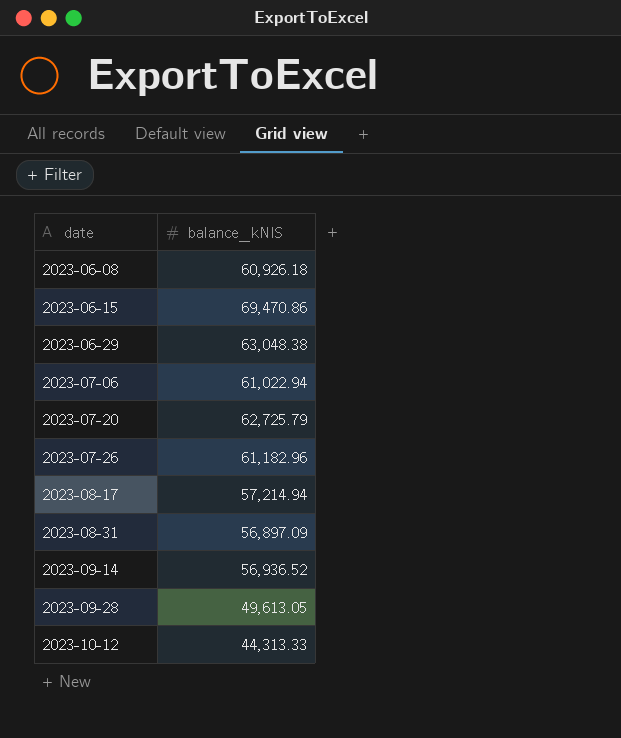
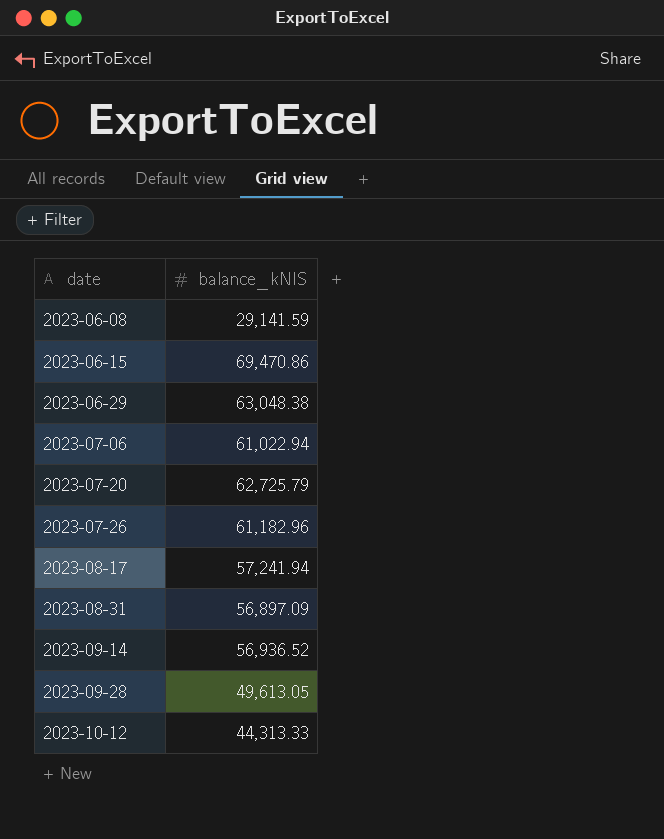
2023-06-08 | balance_kNIS: 60,926.18 -> 29,141.59
2023-08-17 | balance_kNIS: 57,214.94 -> 57,241.94

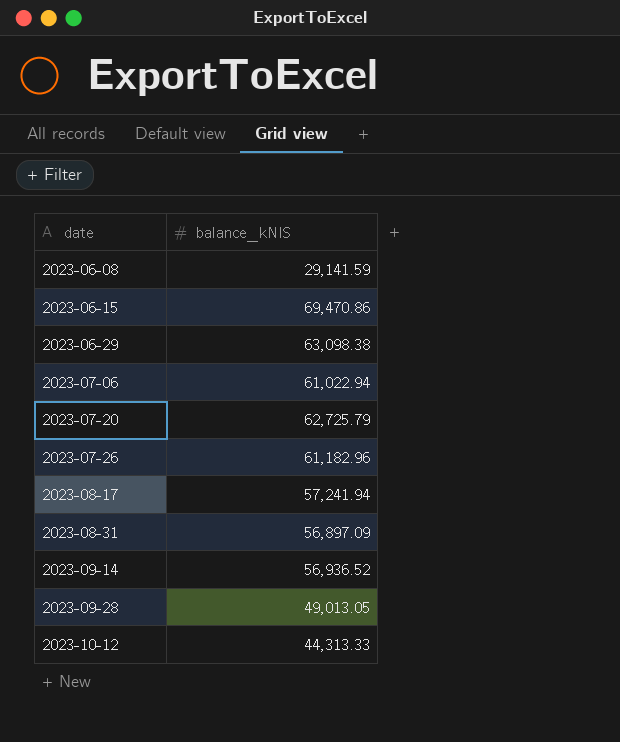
2023-06-29 | balance_kNIS: 63,048.38 -> 63,098.38
2023-09-28 | balance_kNIS: 49,613.05 -> 49,013.05

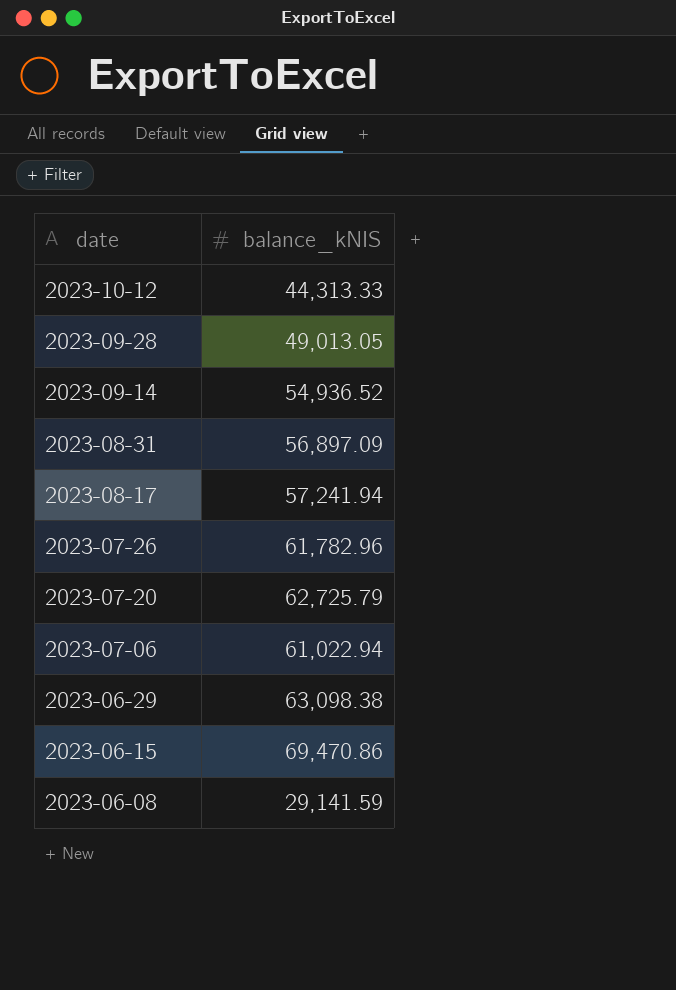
row order: date ascending -> date descending
2023-09-14 | balance_kNIS: 56,936.52 -> 54,936.52
2023-07-26 | balance_kNIS: 61,182.96 -> 61,782.96

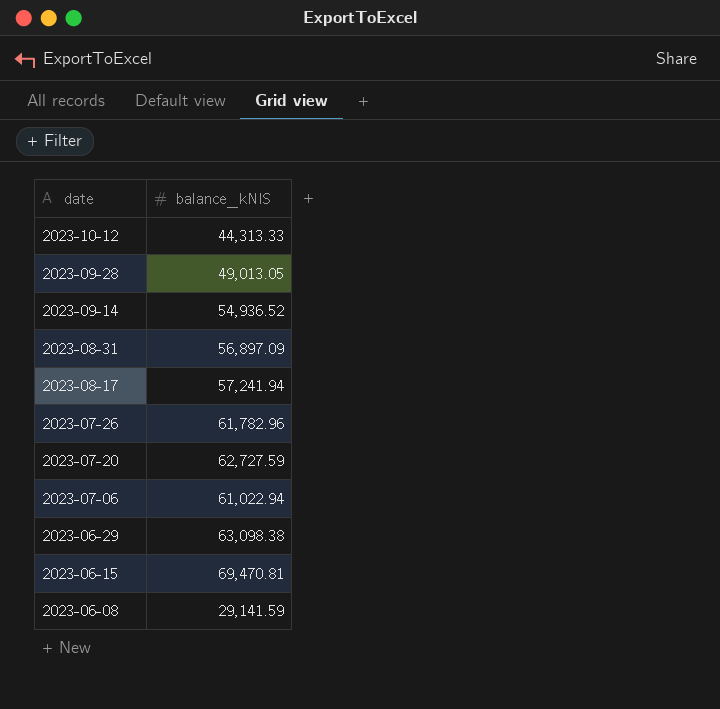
2023-07-20 | balance_kNIS: 62,725.79 -> 62,727.59
2023-06-15 | balance_kNIS: 69,470.86 -> 69,470.81

